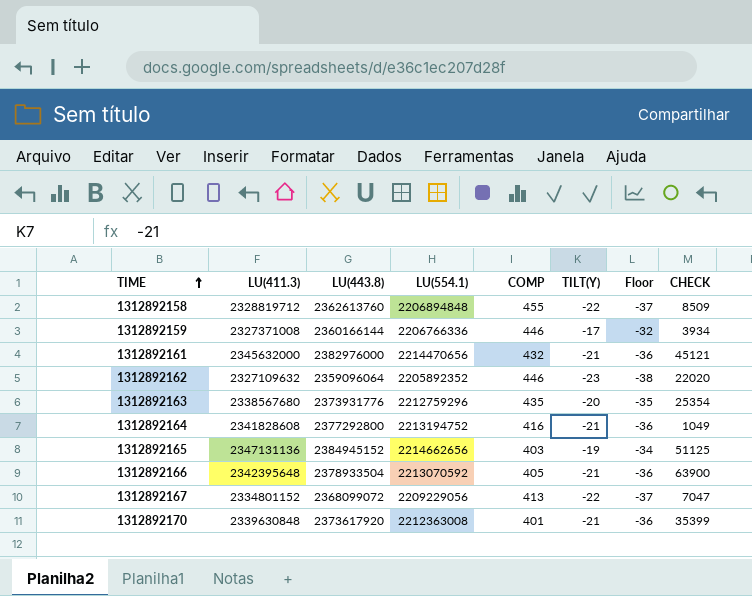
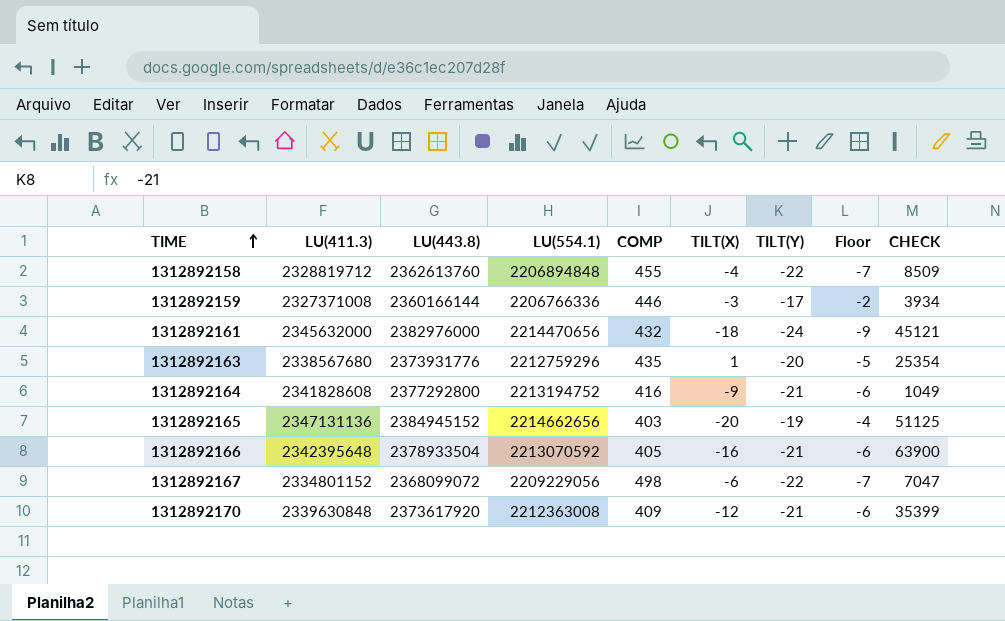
column TILT(X) | position: none -> 6
column Floor | formula: [TILT(Y)] - 15 -> [TILT(Y)] + 15
row 1312892162: 2327109632 | 2359096064 | 2205892352 | 446 | -23 | -38 | 22020 -> none
1312892161 | TILT(Y): -21 -> -24
1312892167 | COMP: 413 -> 498
1312892170 | COMP: 401 -> 409

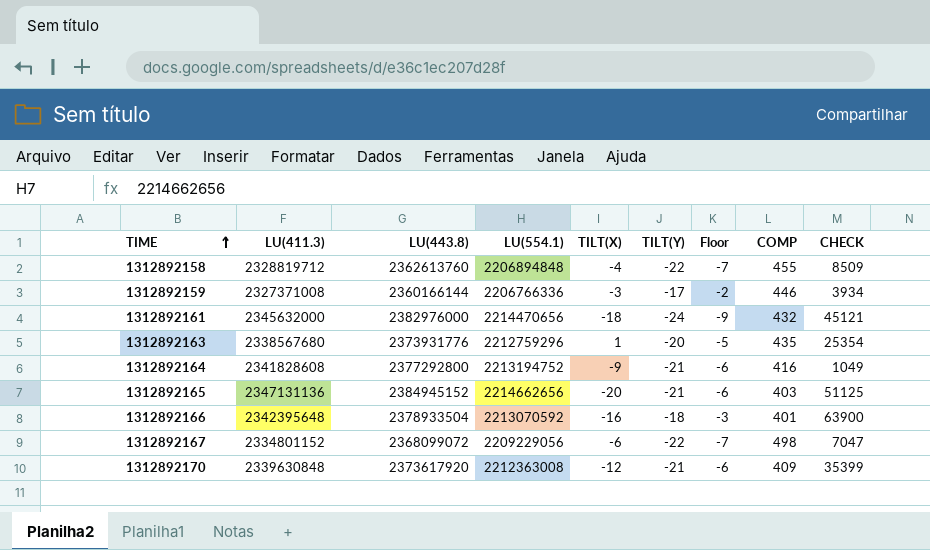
column COMP | position: 5 -> 8
1312892165 | TILT(Y): -19 -> -21
1312892165 | Floor: -4 -> -6
1312892166 | TILT(Y): -21 -> -18
1312892166 | Floor: -6 -> -3
1312892166 | COMP: 405 -> 401

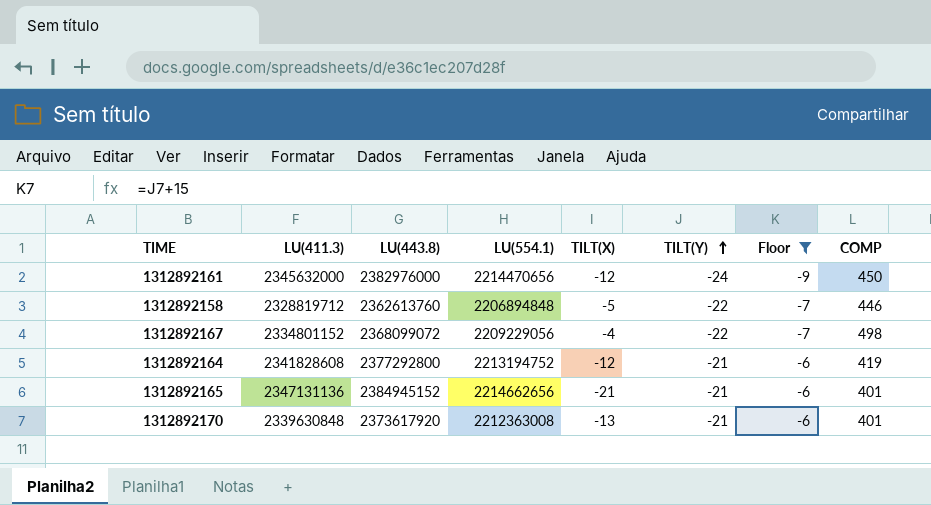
filter: none -> Floor <= -6
row order: TIME ascending -> TILT(Y) ascending
column CHECK | position: 9 -> none
1312892161 | TILT(X): -18 -> -12
1312892161 | COMP: 432 -> 450
1312892158 | TILT(X): -4 -> -5
1312892158 | COMP: 455 -> 446
1312892167 | TILT(X): -6 -> -4
1312892164 | TILT(X): -9 -> -12
1312892164 | COMP: 416 -> 419
1312892165 | TILT(X): -20 -> -21
1312892165 | COMP: 403 -> 401
1312892170 | TILT(X): -12 -> -13
1312892170 | COMP: 409 -> 401

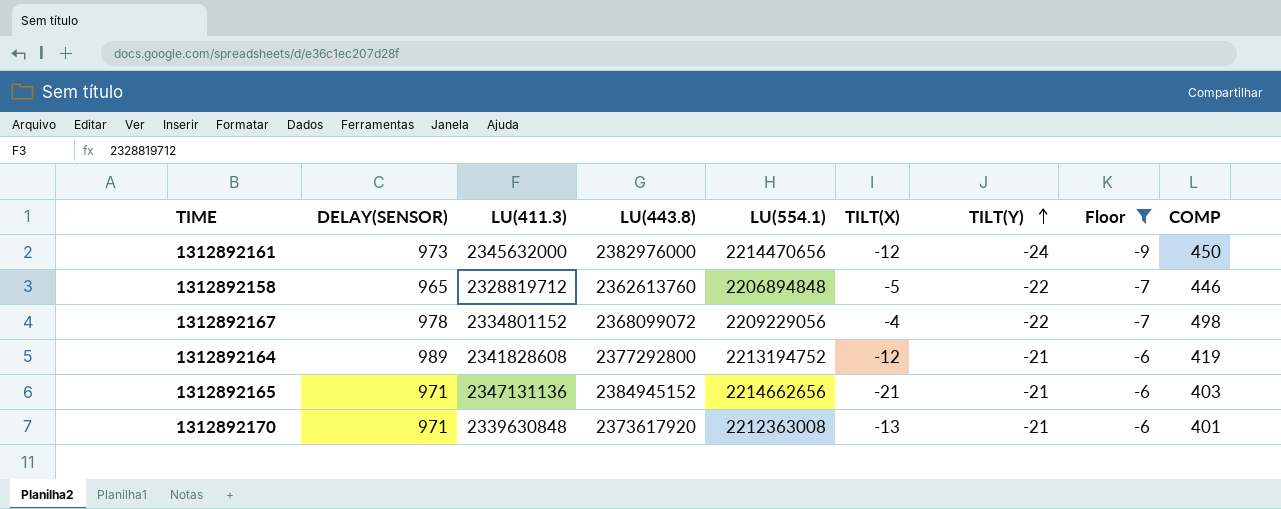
column DELAY(SENSOR) | position: none -> 2
1312892165 | COMP: 401 -> 403

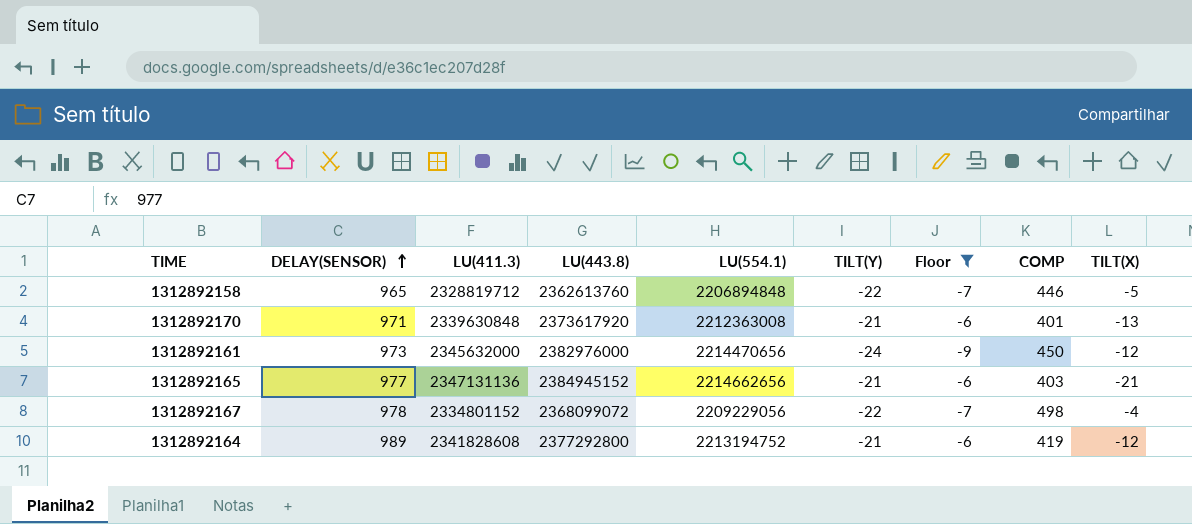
row order: TILT(Y) ascending -> DELAY(SENSOR) ascending
column TILT(X) | position: 6 -> 9
1312892165 | DELAY(SENSOR): 971 -> 977

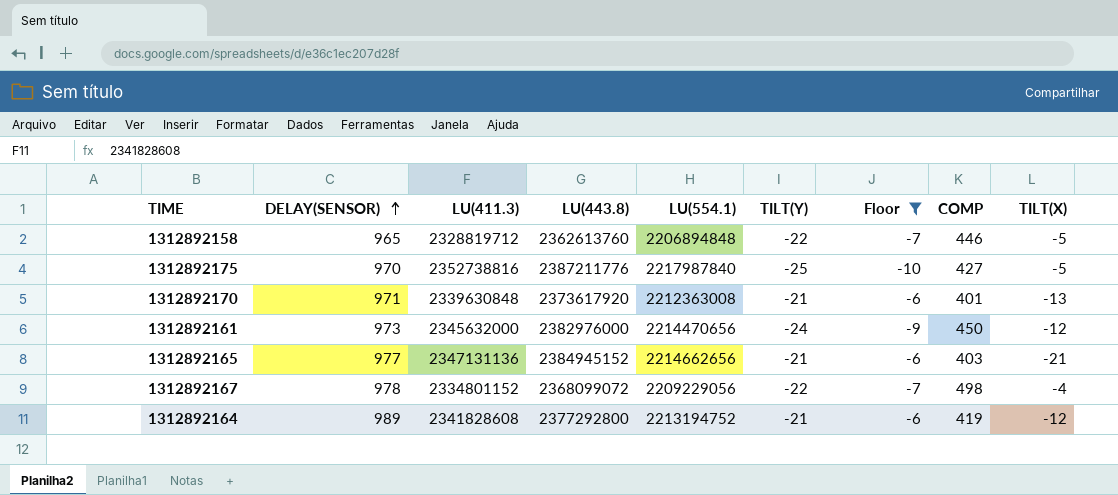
row 1312892175: none -> 970 | 2352738816 | 2387211776 | 2217987840 | -25 | -10 | 427 | -5

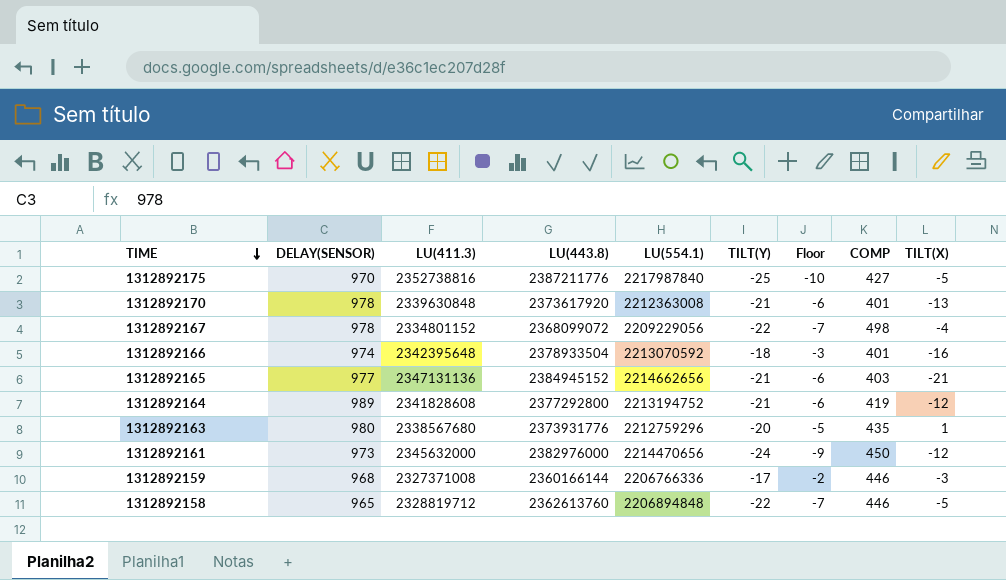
filter: Floor <= -6 -> none
row order: DELAY(SENSOR) ascending -> TIME descending
1312892170 | DELAY(SENSOR): 971 -> 978

